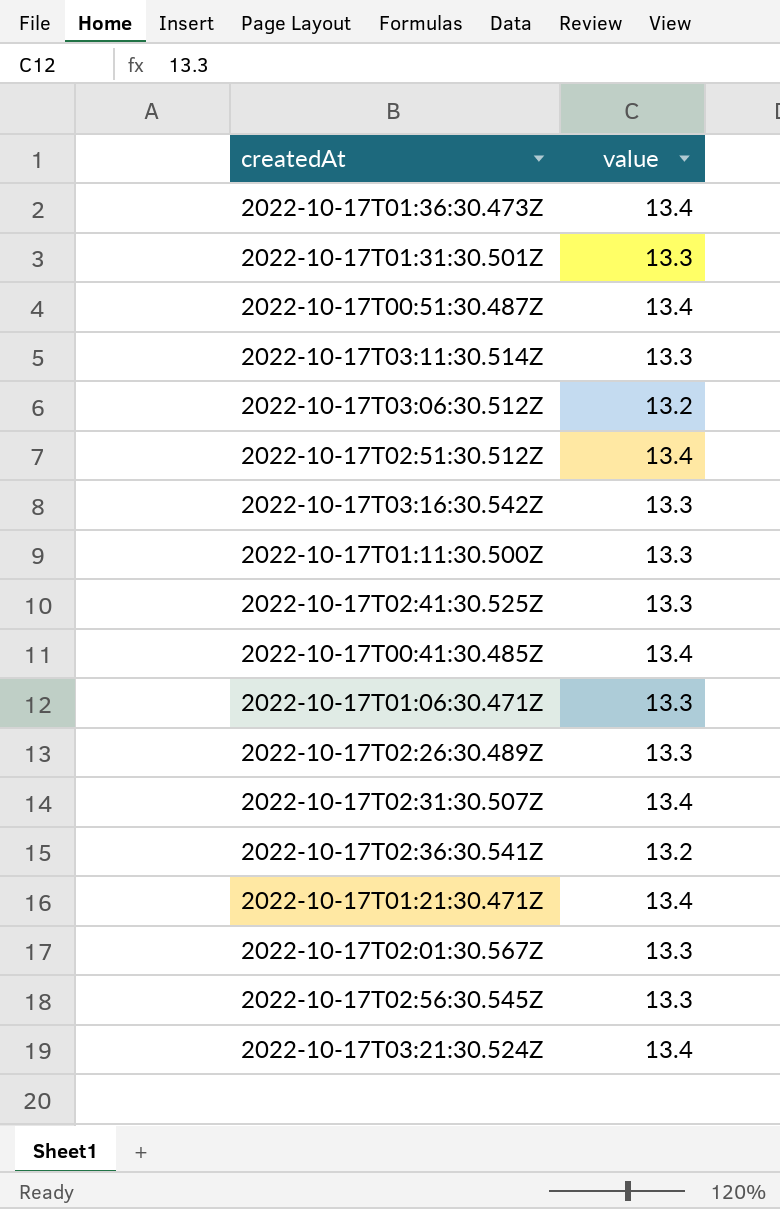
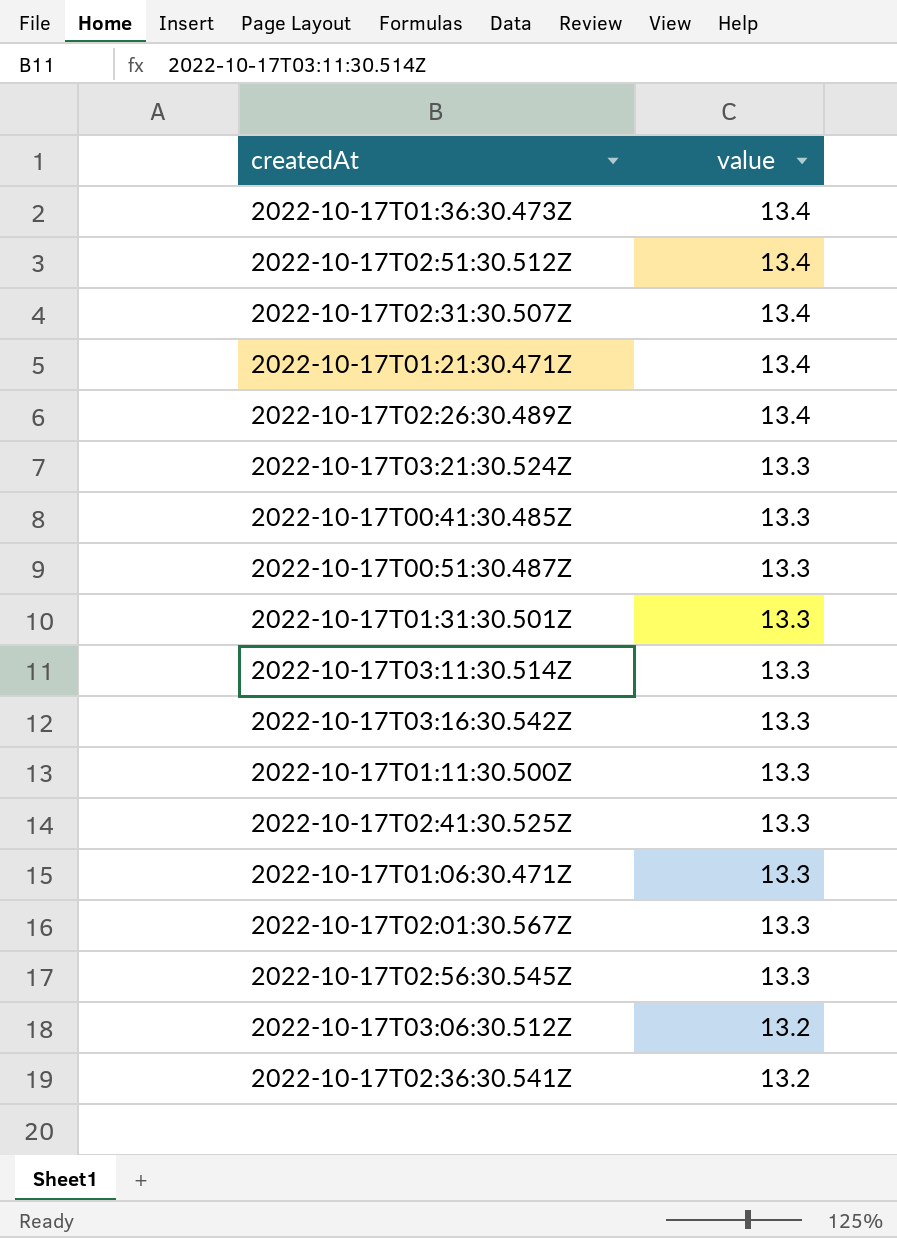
row order: none -> value descending
2022-10-17T02:26:30.489Z | value: 13.3 -> 13.4
2022-10-17T03:21:30.524Z | value: 13.4 -> 13.3
2022-10-17T00:41:30.485Z | value: 13.4 -> 13.3
2022-10-17T00:51:30.487Z | value: 13.4 -> 13.3

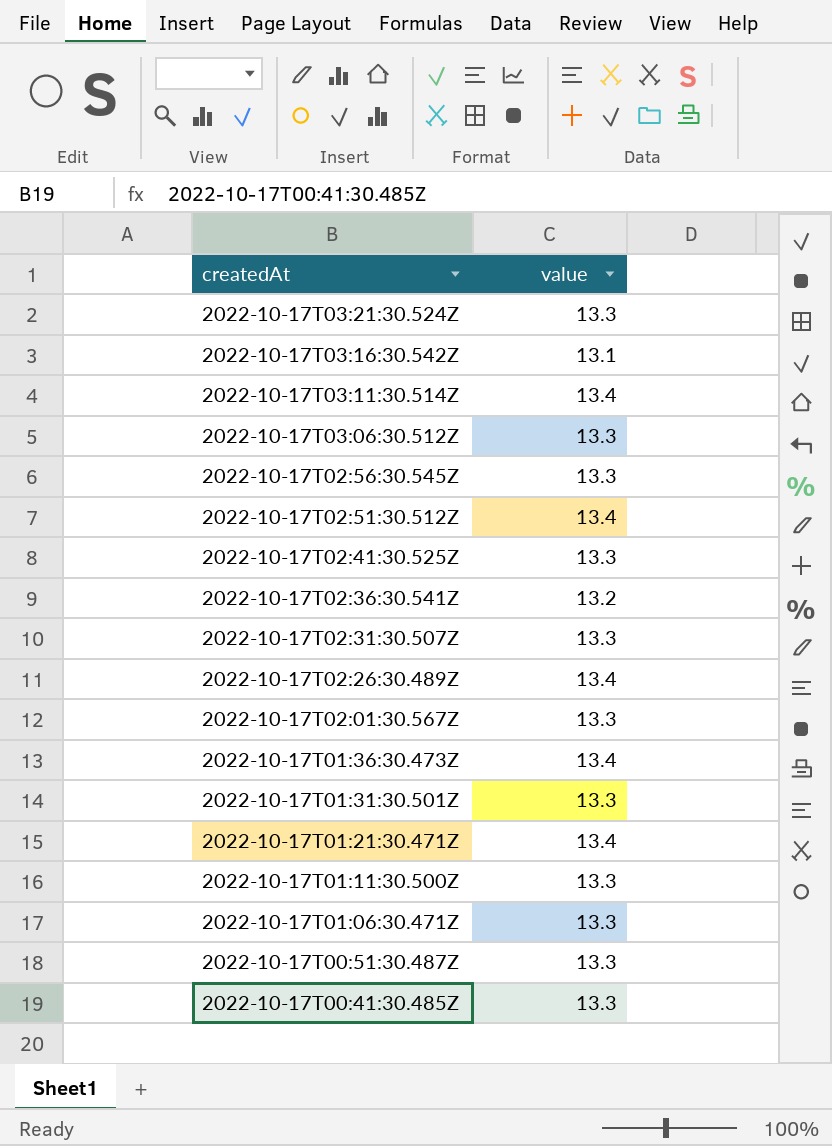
row order: value descending -> createdAt descending
2022-10-17T03:16:30.542Z | value: 13.3 -> 13.1
2022-10-17T03:11:30.514Z | value: 13.3 -> 13.4
2022-10-17T03:06:30.512Z | value: 13.2 -> 13.3
2022-10-17T02:31:30.507Z | value: 13.4 -> 13.3

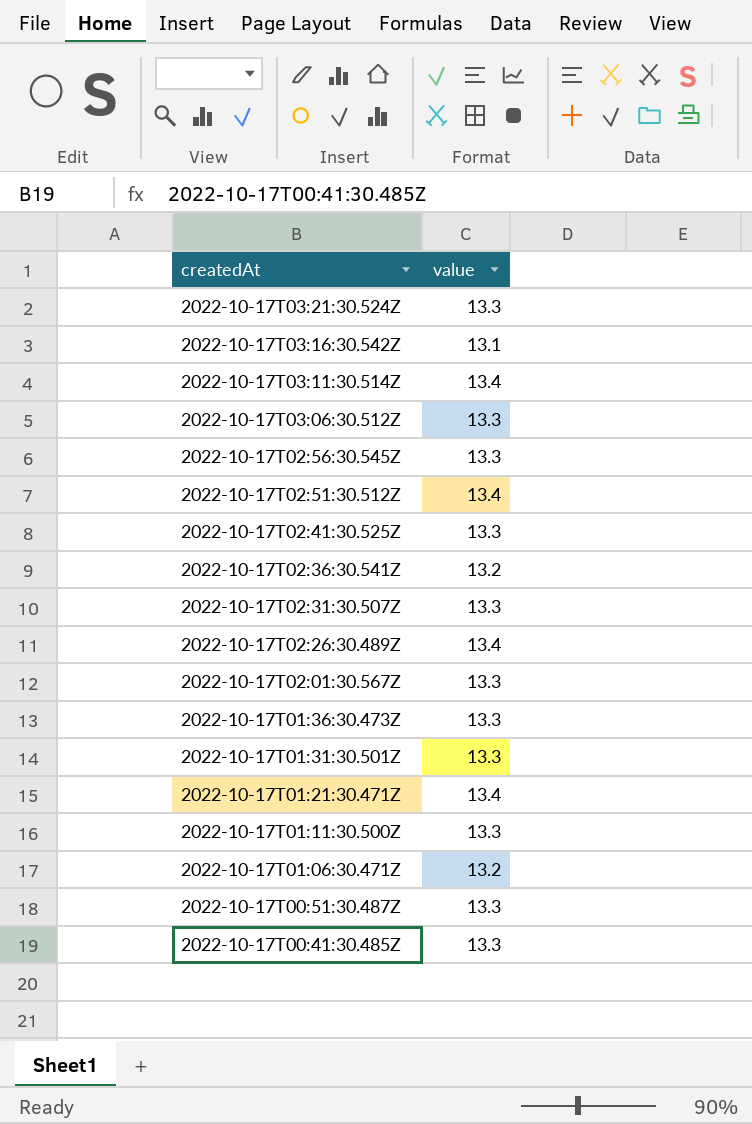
2022-10-17T01:36:30.473Z | value: 13.4 -> 13.3
2022-10-17T01:06:30.471Z | value: 13.3 -> 13.2

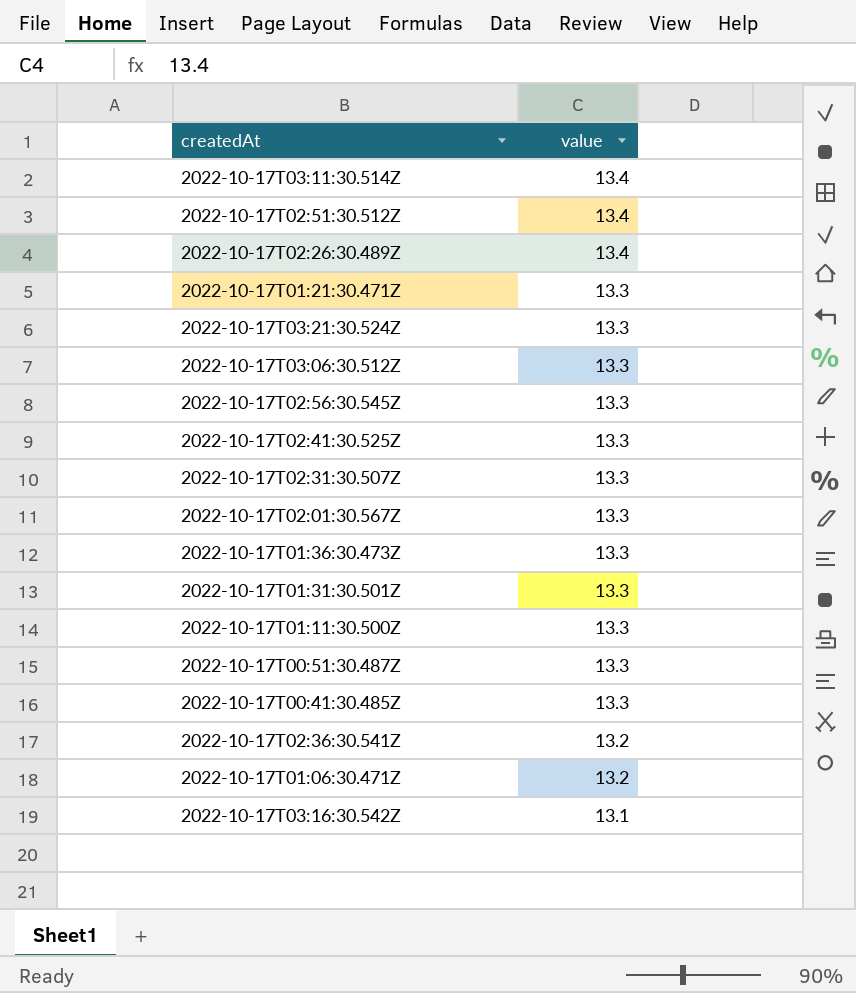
row order: createdAt descending -> value descending
2022-10-17T01:21:30.471Z | value: 13.4 -> 13.3

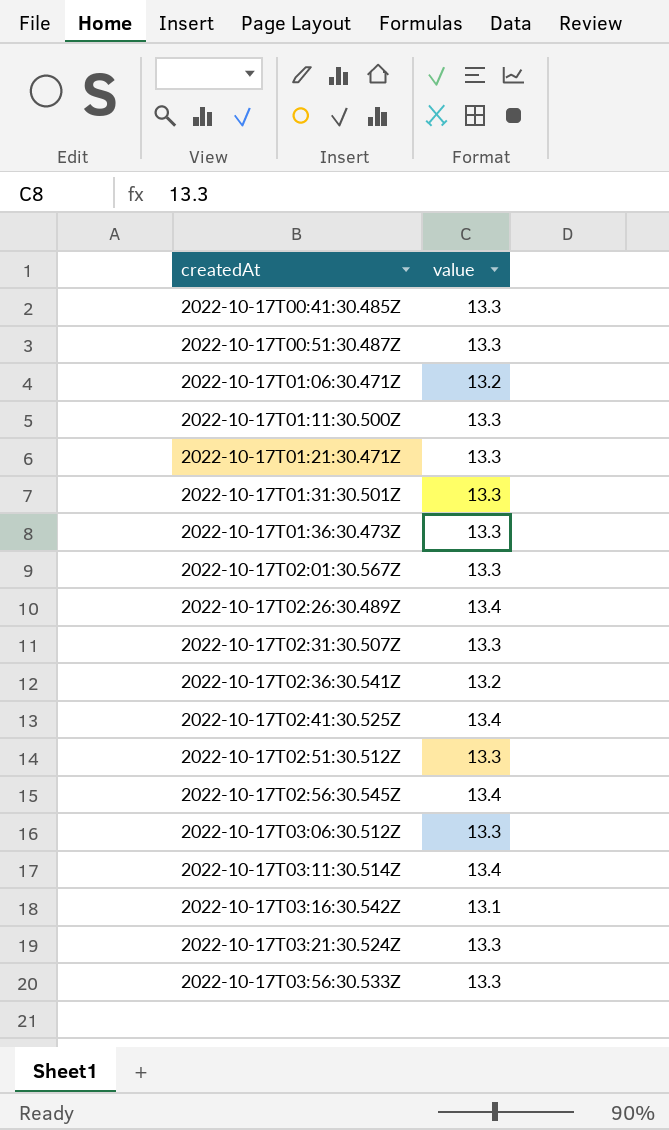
row order: value descending -> createdAt ascending
2022-10-17T02:41:30.525Z | value: 13.3 -> 13.4
2022-10-17T02:51:30.512Z | value: 13.4 -> 13.3
2022-10-17T02:56:30.545Z | value: 13.3 -> 13.4
row 2022-10-17T03:56:30.533Z: none -> 13.3

